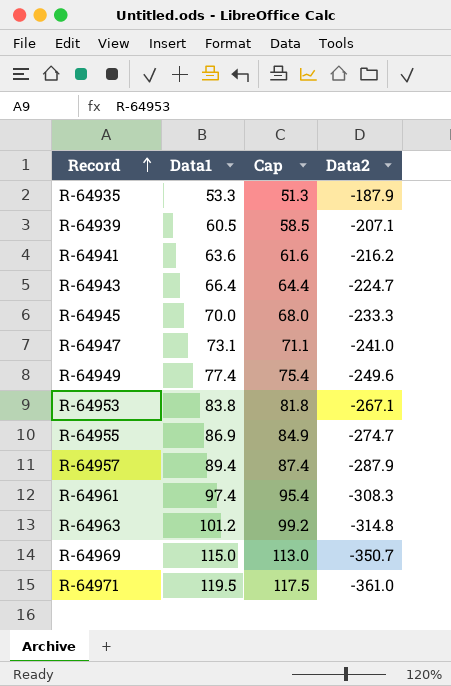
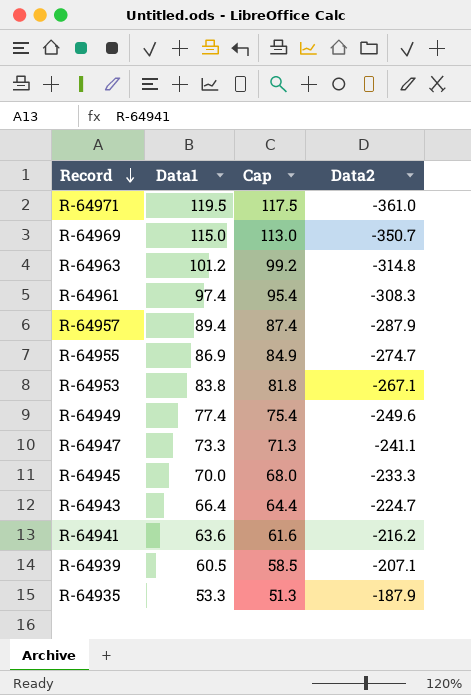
row order: Record ascending -> Record descending
R-64947 | Data1: 73.1 -> 73.3
R-64947 | Cap: 71.1 -> 71.3
R-64947 | Data2: -241.0 -> -241.1

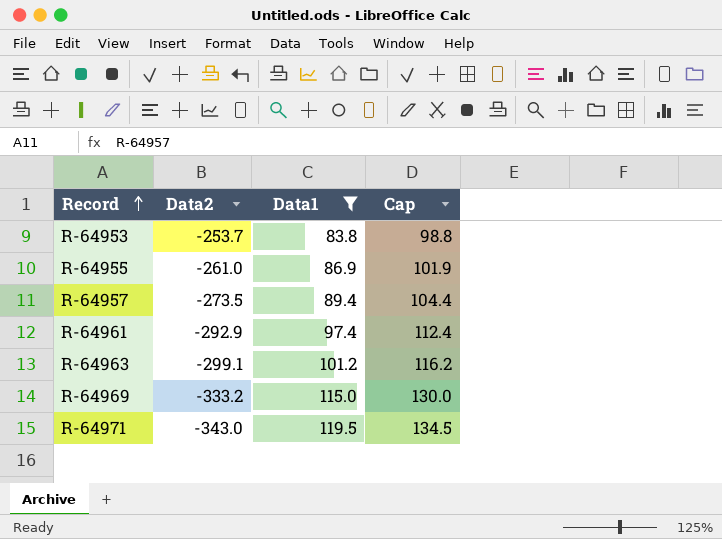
filter: none -> Data1 >= 83.8
row order: Record descending -> Record ascending
column Data2 | position: 4 -> 2
column Cap | formula: [Data1] - 2 -> [Data1] + 15
R-64953 | Data2: -267.1 -> -253.7
R-64955 | Data2: -274.7 -> -261.0
R-64957 | Data2: -287.9 -> -273.5
R-64961 | Data2: -308.3 -> -292.9
R-64963 | Data2: -314.8 -> -299.1
R-64969 | Data2: -350.7 -> -333.2
R-64971 | Data2: -361.0 -> -343.0

